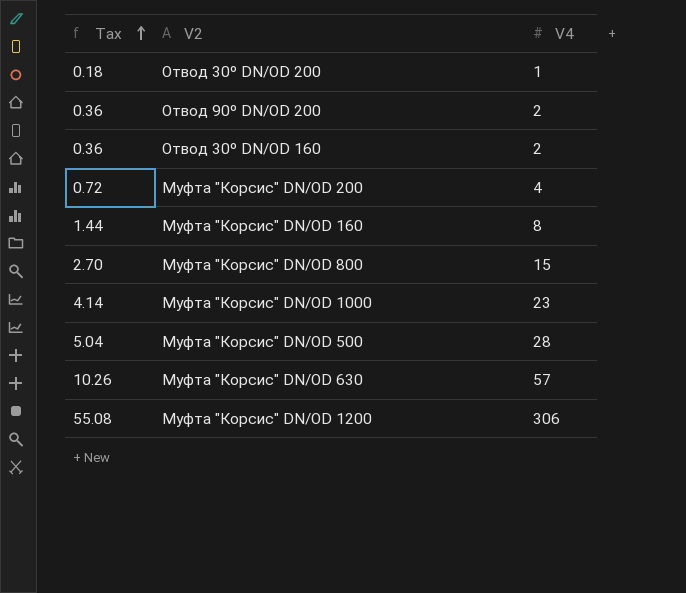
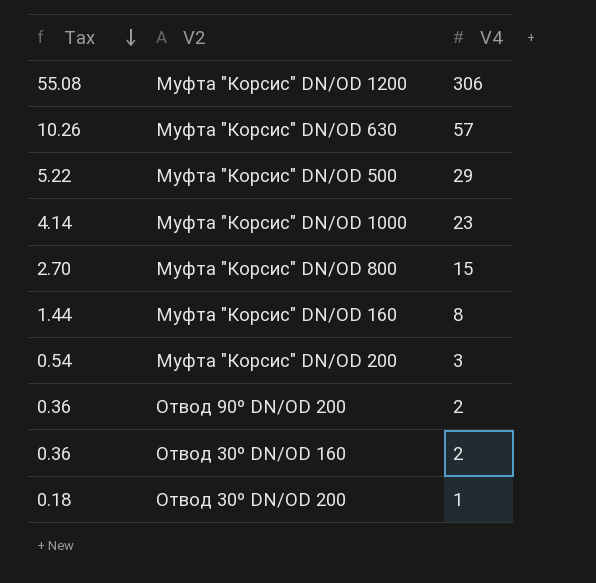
row order: Tax ascending -> Tax descending
Муфта "Корсис" DN/OD 500 | Tax: 5.04 -> 5.22
Муфта "Корсис" DN/OD 500 | V4: 28 -> 29
Муфта "Корсис" DN/OD 200 | Tax: 0.72 -> 0.54
Муфта "Корсис" DN/OD 200 | V4: 4 -> 3

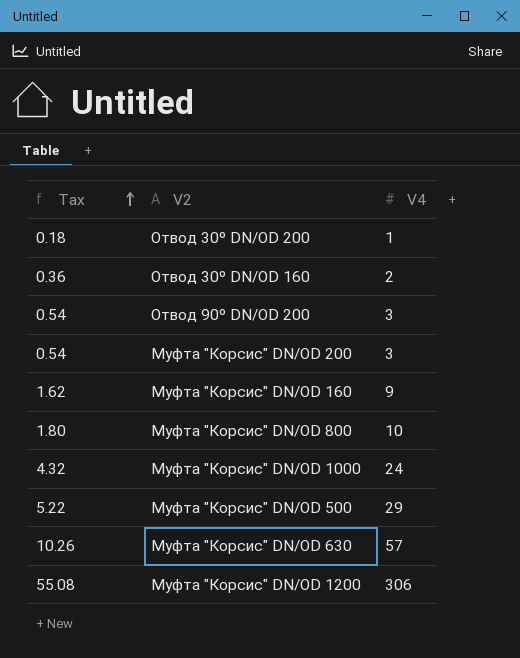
row order: Tax descending -> Tax ascending
Отвод 90º DN/OD 200 | Tax: 0.36 -> 0.54
Отвод 90º DN/OD 200 | V4: 2 -> 3
Муфта "Корсис" DN/OD 160 | Tax: 1.44 -> 1.62
Муфта "Корсис" DN/OD 160 | V4: 8 -> 9
Муфта "Корсис" DN/OD 800 | Tax: 2.70 -> 1.80
Муфта "Корсис" DN/OD 800 | V4: 15 -> 10
Муфта "Корсис" DN/OD 1000 | Tax: 4.14 -> 4.32
Муфта "Корсис" DN/OD 1000 | V4: 23 -> 24

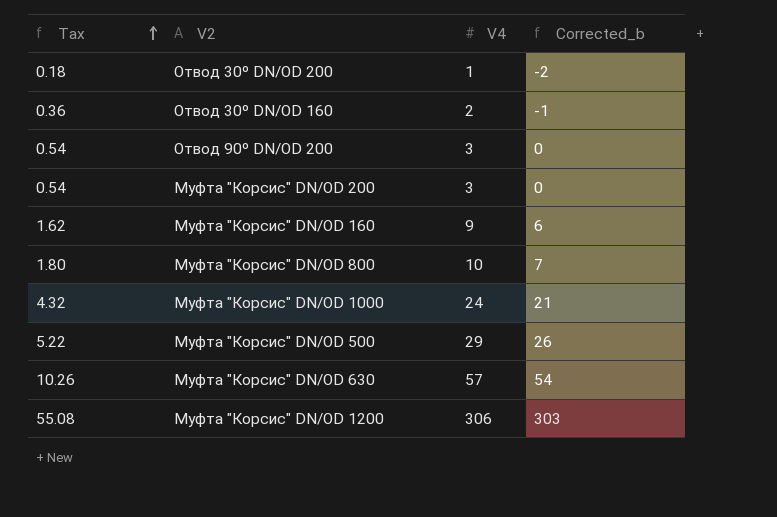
column Corrected_b | formula: none -> [V4] - 3

